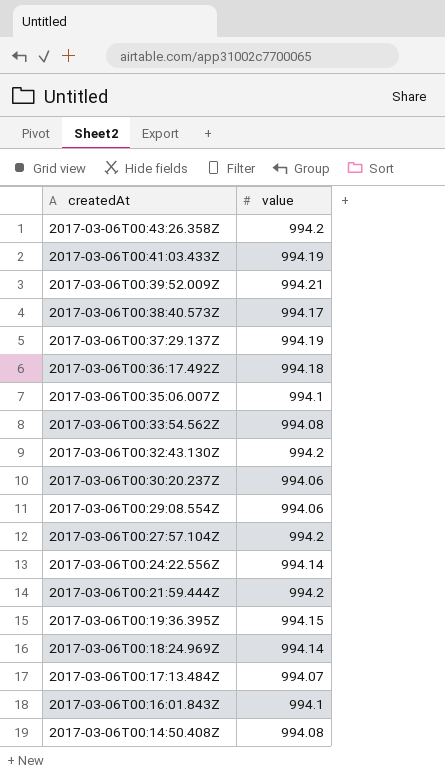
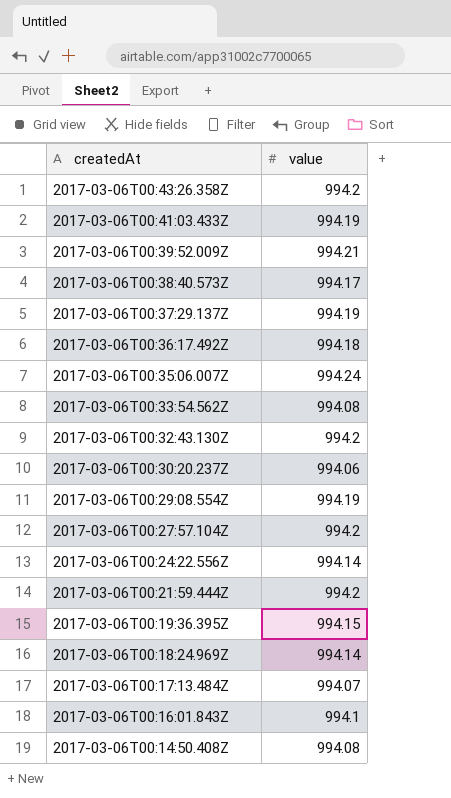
2017-03-06T00:35:06.007Z | value: 994.1 -> 994.24
2017-03-06T00:29:08.554Z | value: 994.06 -> 994.19

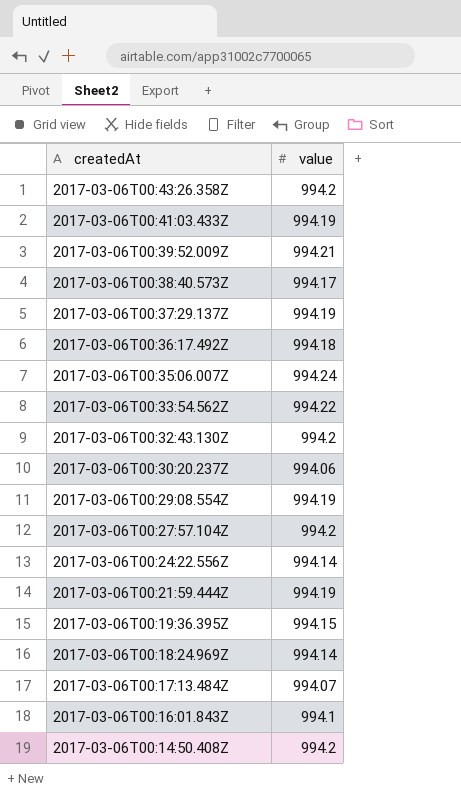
2017-03-06T00:33:54.562Z | value: 994.08 -> 994.22
2017-03-06T00:21:59.444Z | value: 994.2 -> 994.19
2017-03-06T00:14:50.408Z | value: 994.08 -> 994.2

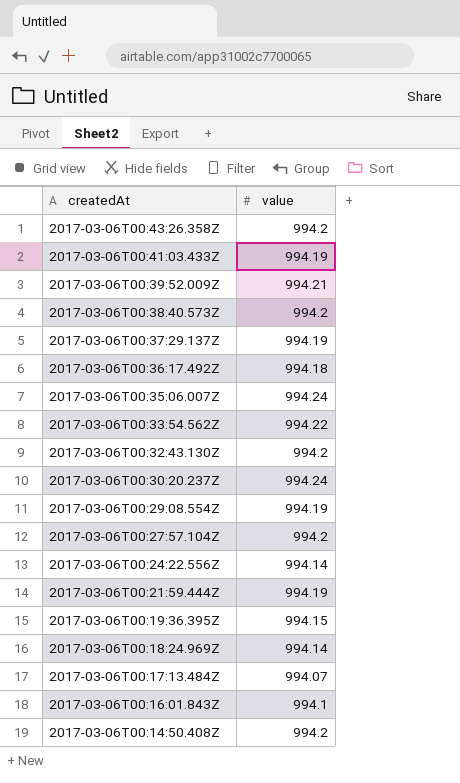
2017-03-06T00:38:40.573Z | value: 994.17 -> 994.2
2017-03-06T00:30:20.237Z | value: 994.06 -> 994.24

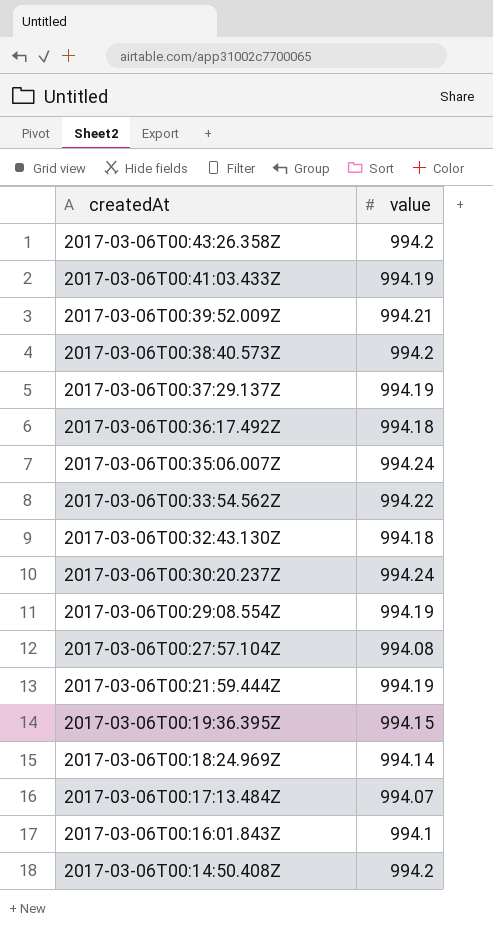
row 2017-03-06T00:24:22.556Z: 994.14 -> none
2017-03-06T00:32:43.130Z | value: 994.2 -> 994.18
2017-03-06T00:27:57.104Z | value: 994.2 -> 994.08

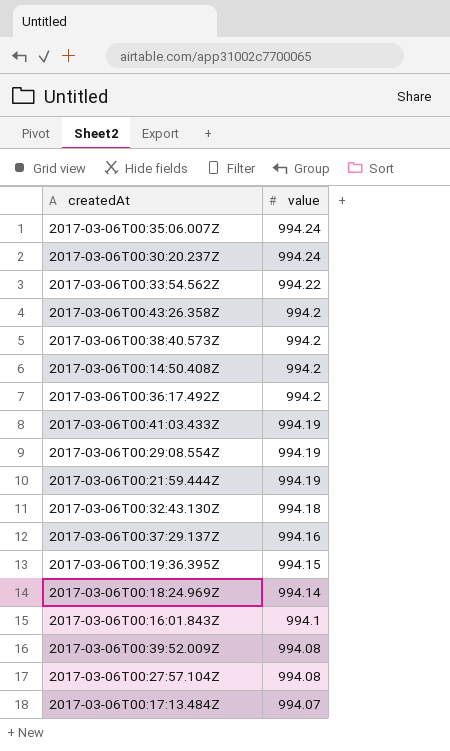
row order: createdAt descending -> value descending
2017-03-06T00:36:17.492Z | value: 994.18 -> 994.2
2017-03-06T00:37:29.137Z | value: 994.19 -> 994.16
2017-03-06T00:39:52.009Z | value: 994.21 -> 994.08

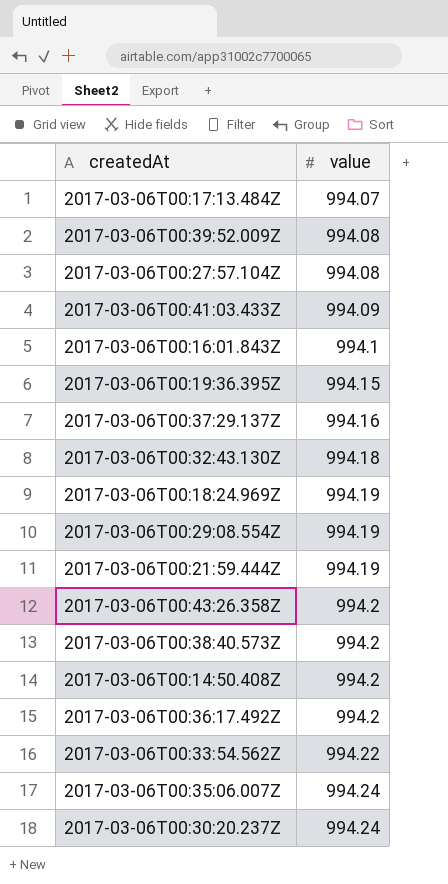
row order: value descending -> value ascending
2017-03-06T00:41:03.433Z | value: 994.19 -> 994.09
2017-03-06T00:18:24.969Z | value: 994.14 -> 994.19

